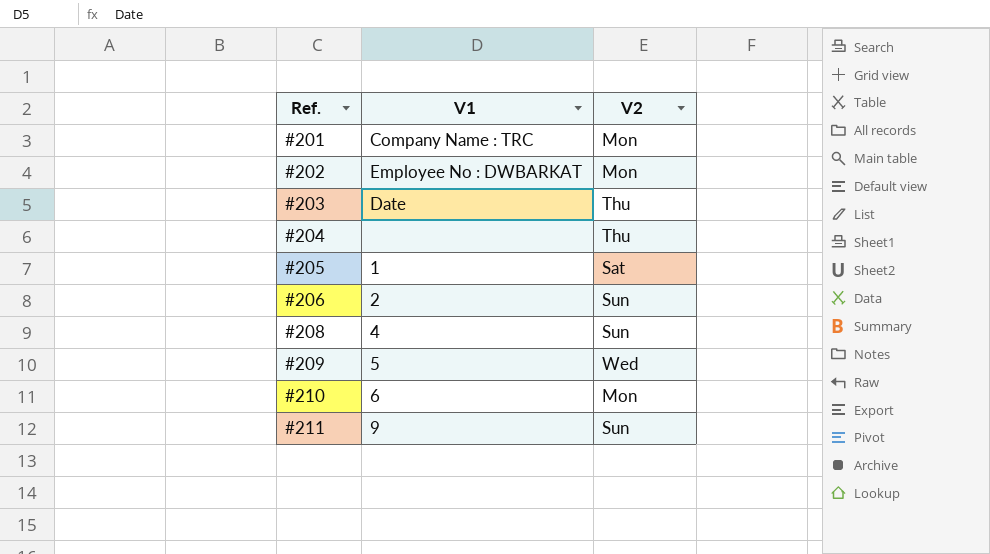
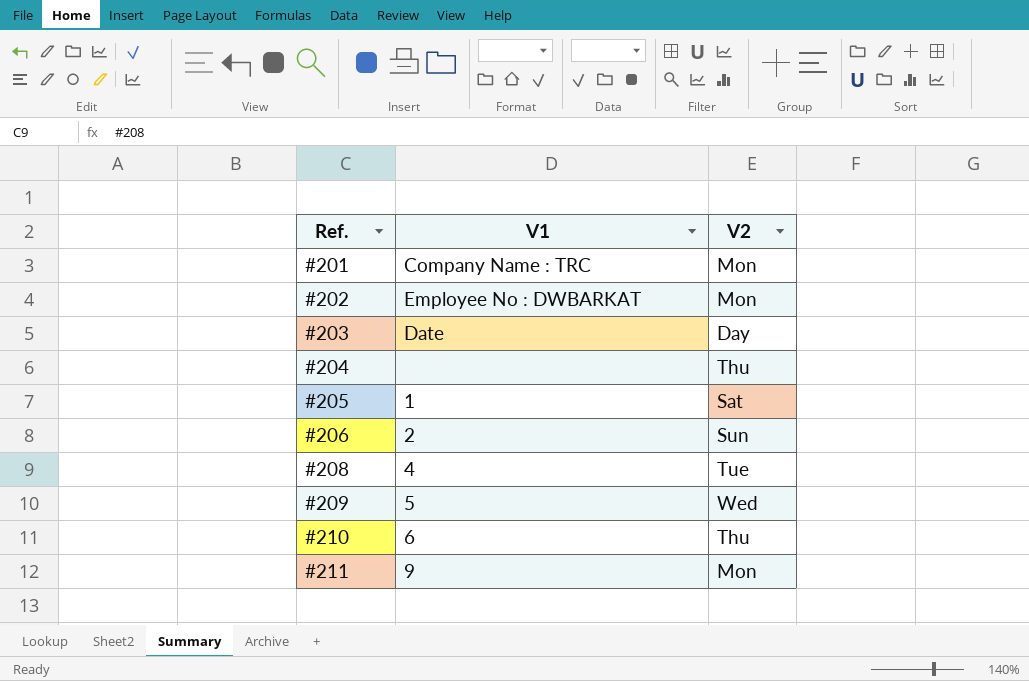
#203 | V2: Thu -> Day
#208 | V2: Sun -> Tue
#210 | V2: Mon -> Thu
#211 | V2: Sun -> Mon

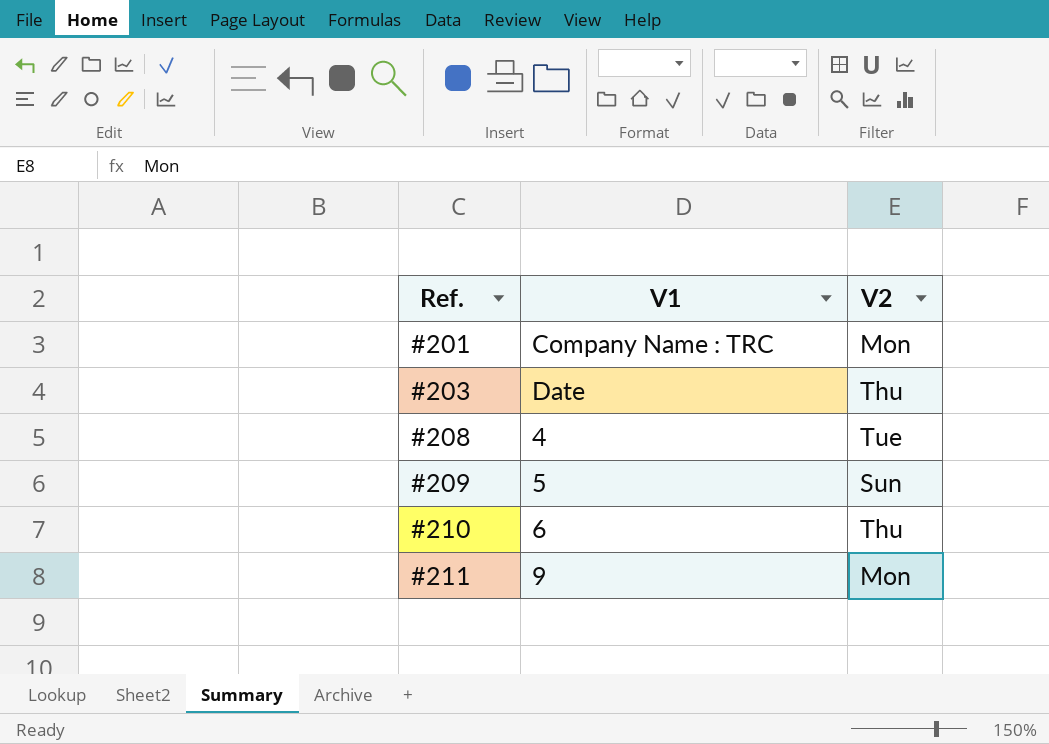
row #202: Employee No : DWBARKAT | Mon -> none
row #204: none | Thu -> none
row #205: 1 | Sat -> none
row #206: 2 | Sun -> none
#203 | V2: Day -> Thu
#209 | V2: Wed -> Sun

